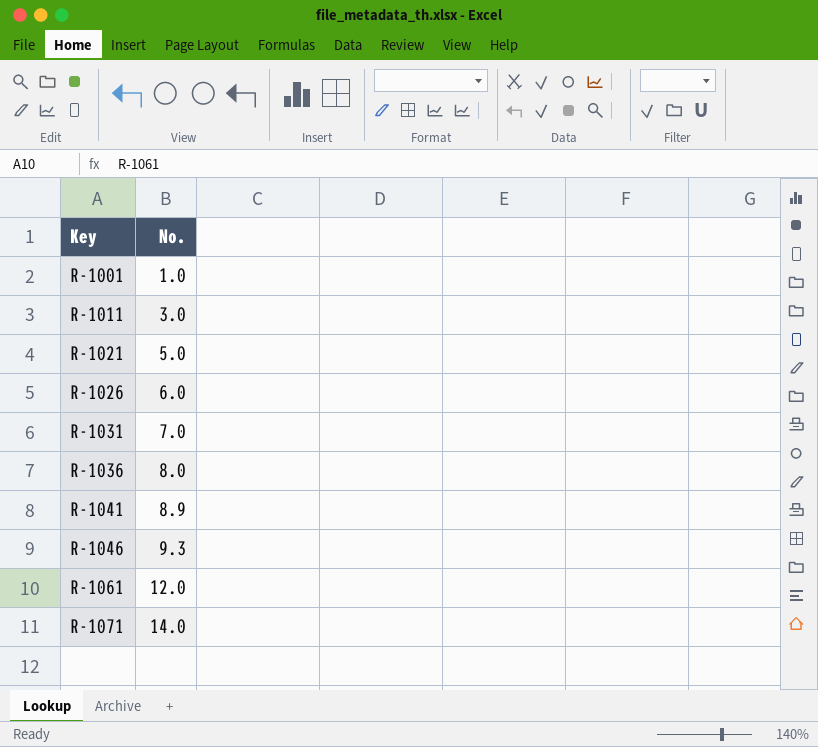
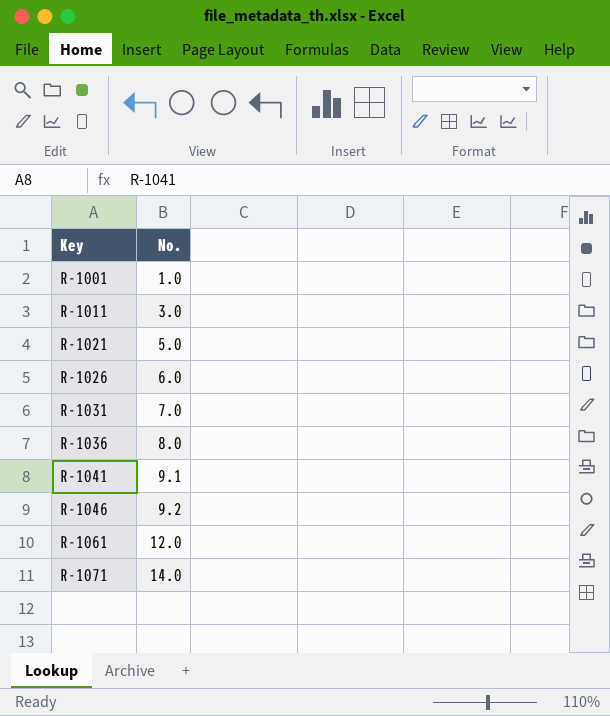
R-1041 | No.: 8.9 -> 9.1
R-1046 | No.: 9.3 -> 9.2

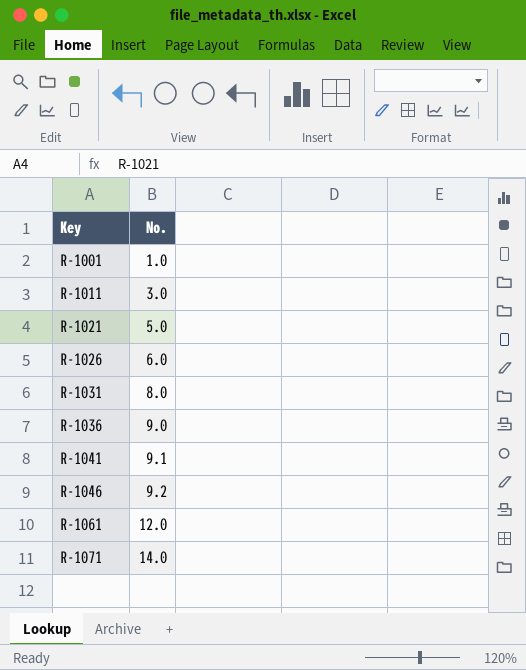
R-1031 | No.: 7.0 -> 8.0
R-1036 | No.: 8.0 -> 9.0

